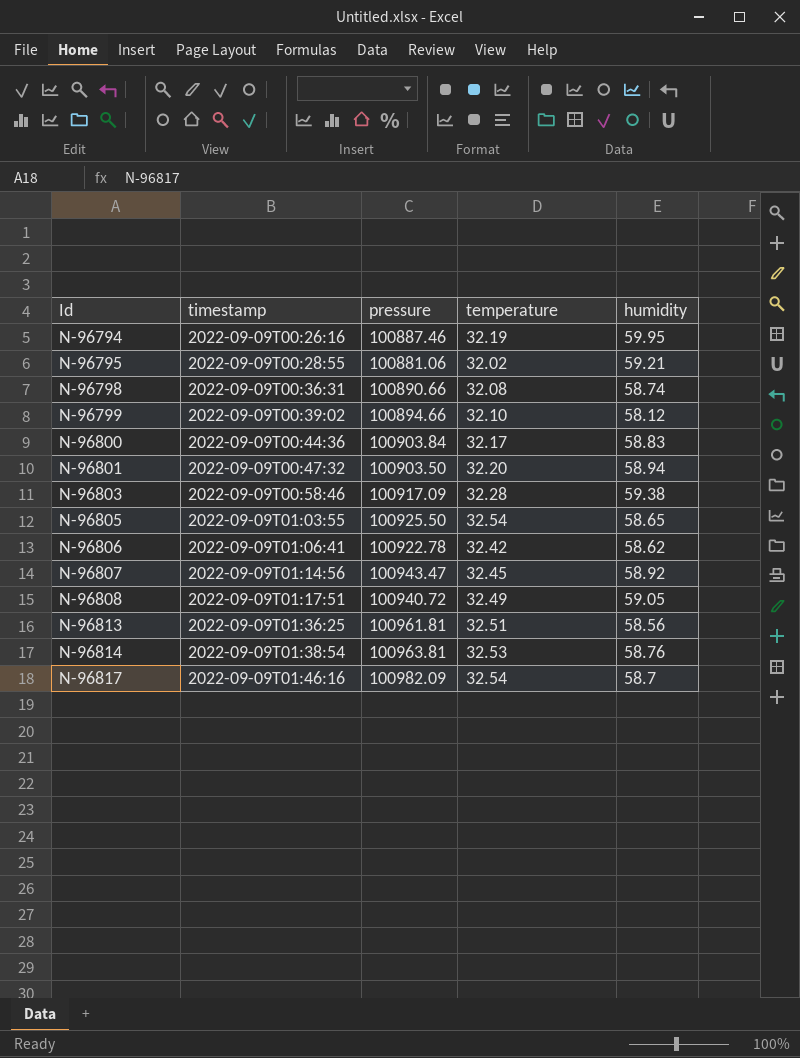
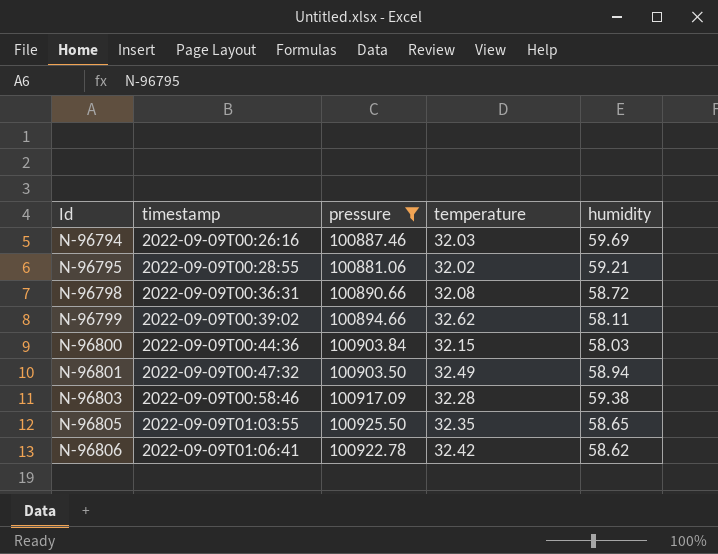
filter: none -> pressure <= 100925.50
N-96794 | temperature: 32.19 -> 32.03
N-96794 | humidity: 59.95 -> 59.69
N-96798 | humidity: 58.74 -> 58.72
N-96799 | temperature: 32.10 -> 32.62
N-96799 | humidity: 58.12 -> 58.11
N-96800 | temperature: 32.17 -> 32.15
N-96800 | humidity: 58.83 -> 58.03
N-96801 | temperature: 32.20 -> 32.49
N-96805 | temperature: 32.54 -> 32.35

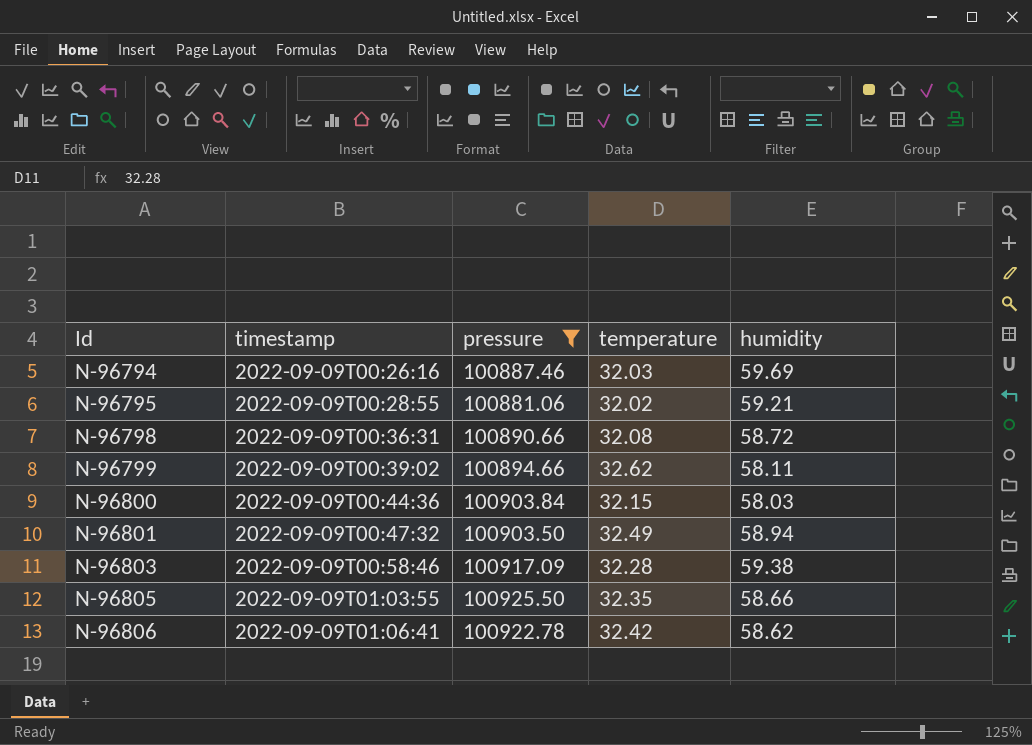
N-96805 | humidity: 58.65 -> 58.66

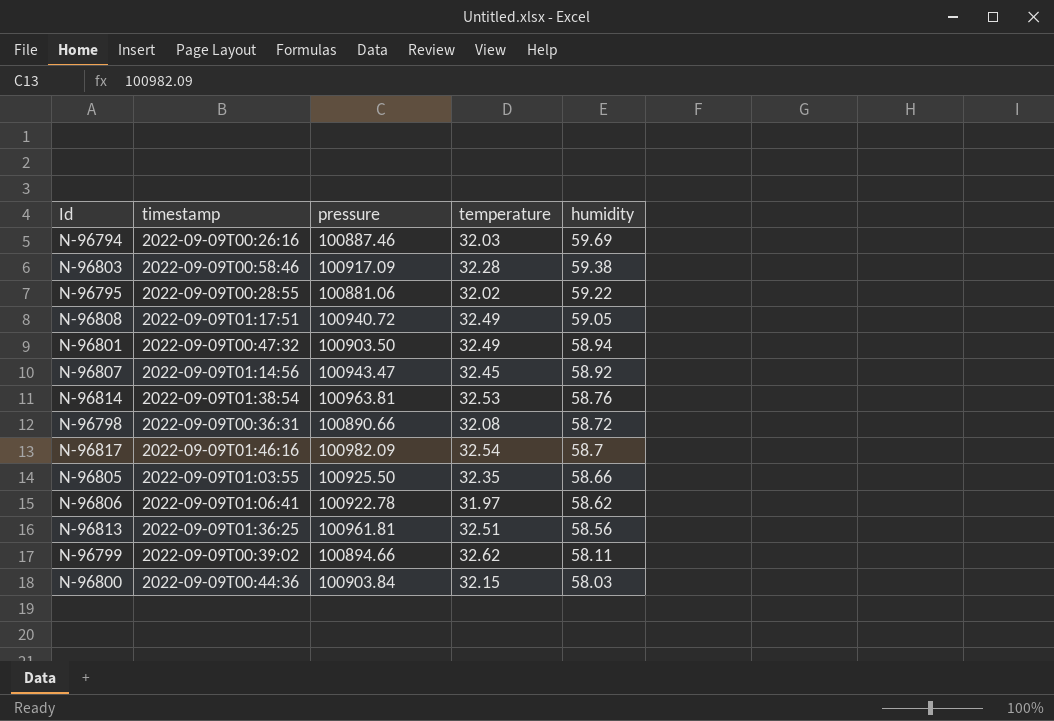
filter: pressure <= 100925.50 -> none
row order: Id ascending -> humidity descending
N-96795 | humidity: 59.21 -> 59.22
N-96806 | temperature: 32.42 -> 31.97

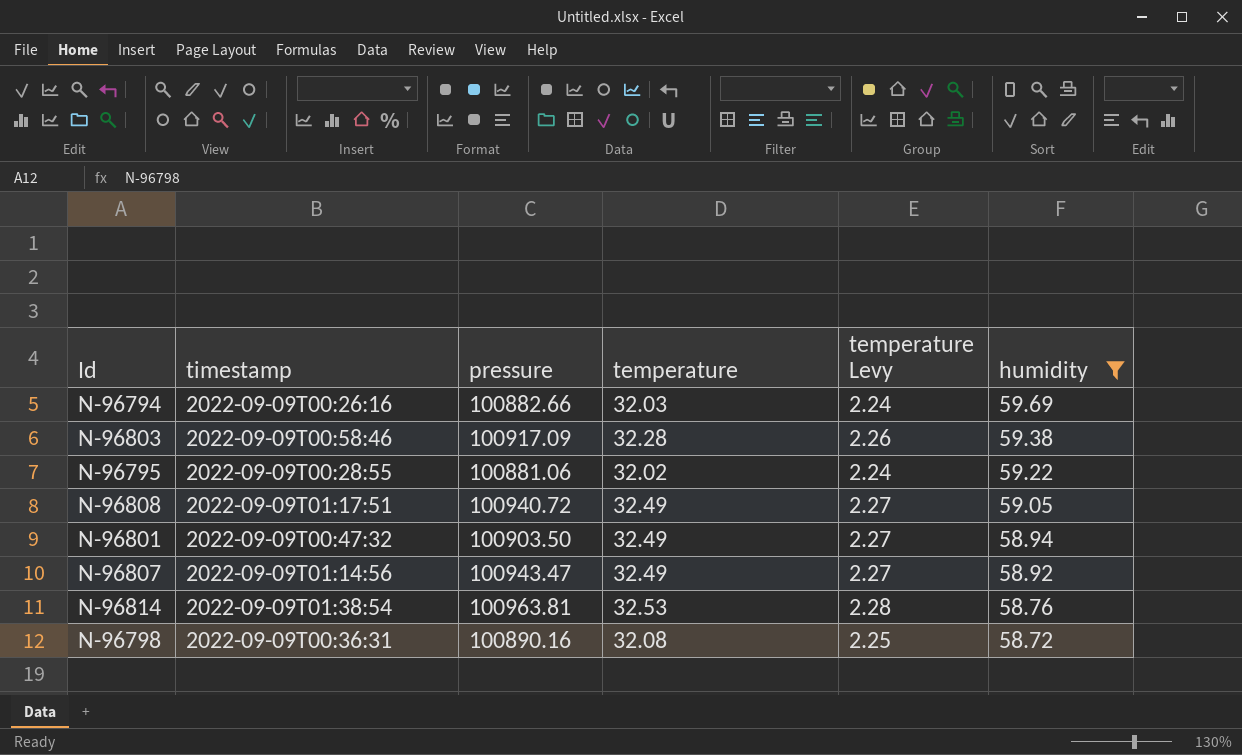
filter: none -> humidity >= 58.72
column temperature Levy | formula: none -> [temperature] * 0.07
N-96794 | pressure: 100887.46 -> 100882.66
N-96807 | temperature: 32.45 -> 32.49
N-96798 | pressure: 100890.66 -> 100890.16

